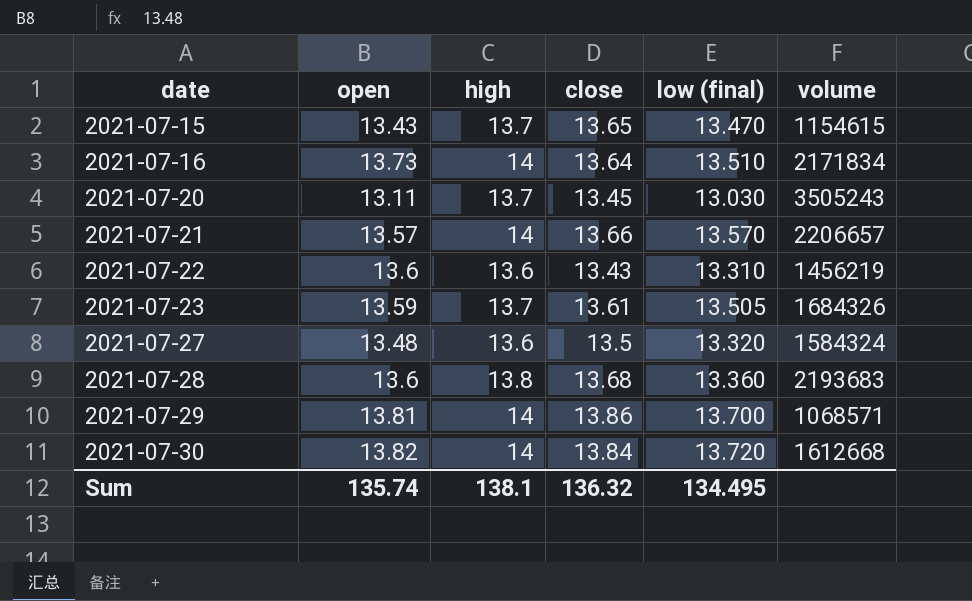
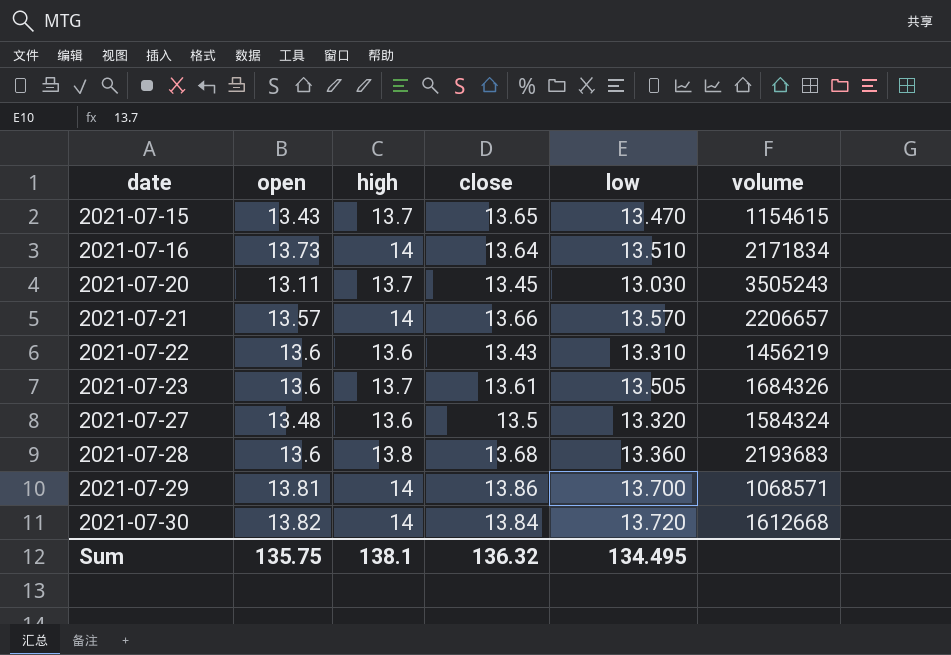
column name: low (final) -> low
2021-07-23 | open: 13.59 -> 13.6
Sum | open: 135.74 -> 135.75

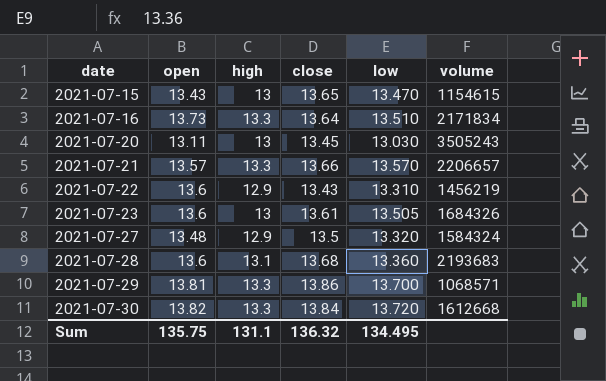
2021-07-15 | high: 13.7 -> 13
2021-07-16 | high: 14 -> 13.3
2021-07-20 | high: 13.7 -> 13
2021-07-21 | high: 14 -> 13.3
2021-07-22 | high: 13.6 -> 12.9
2021-07-23 | high: 13.7 -> 13
2021-07-27 | high: 13.6 -> 12.9
2021-07-28 | high: 13.8 -> 13.1
2021-07-29 | high: 14 -> 13.3
2021-07-30 | high: 14 -> 13.3
Sum | high: 138.1 -> 131.1

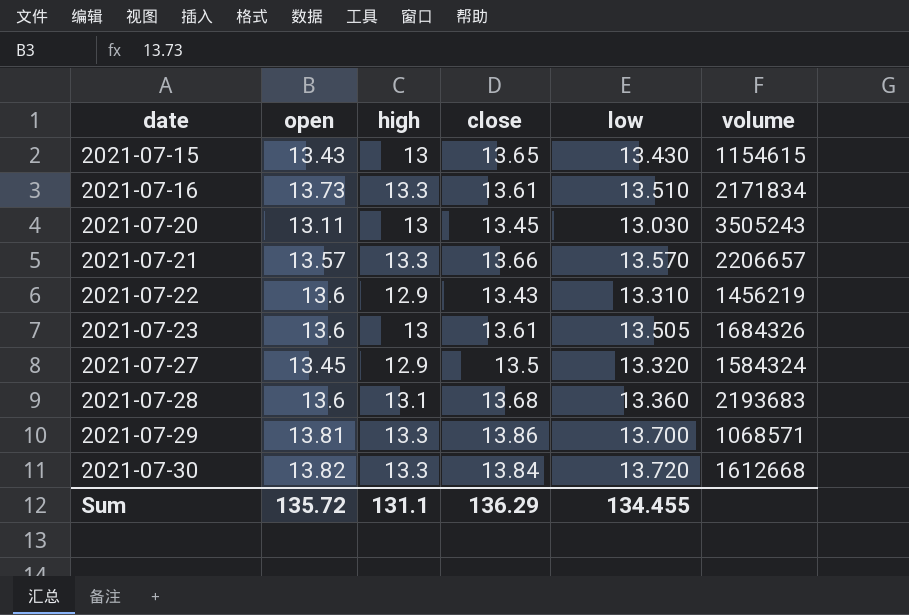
2021-07-15 | low: 13.470 -> 13.430
2021-07-16 | close: 13.64 -> 13.61
2021-07-27 | open: 13.48 -> 13.45
Sum | open: 135.75 -> 135.72
Sum | close: 136.32 -> 136.29
Sum | low: 134.495 -> 134.455

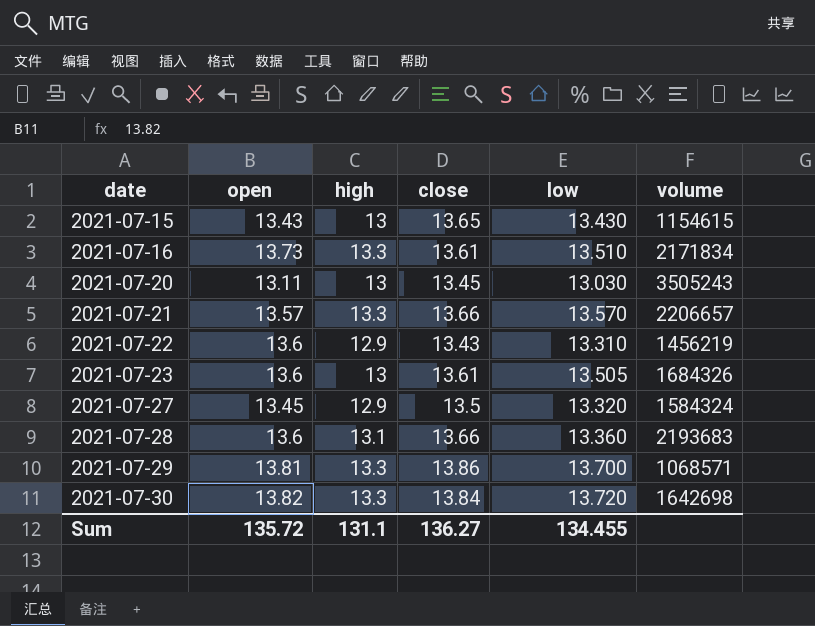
2021-07-28 | close: 13.68 -> 13.66
2021-07-30 | volume: 1612668 -> 1642698
Sum | close: 136.29 -> 136.27

